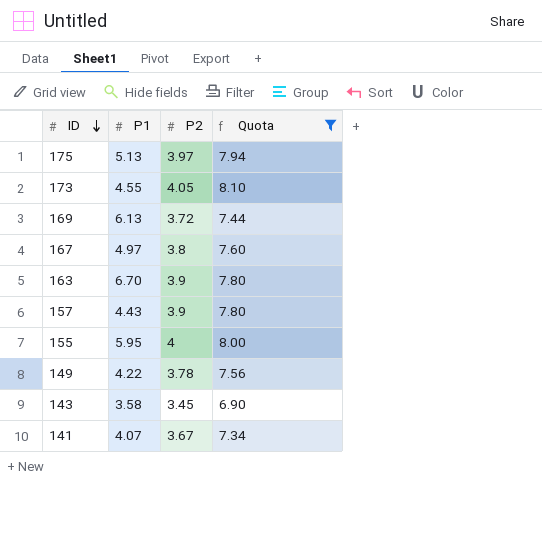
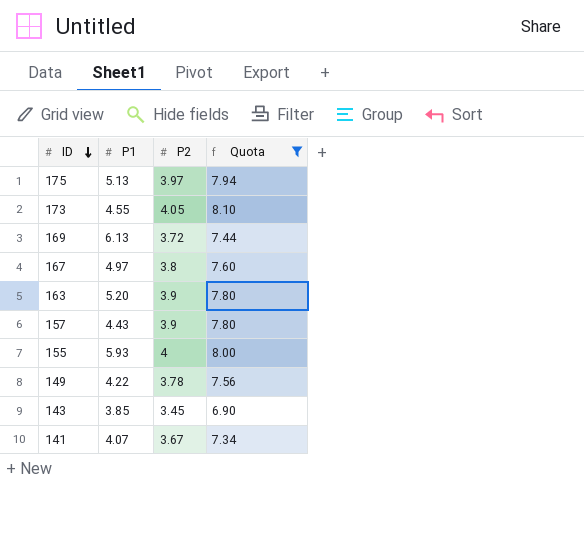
163 | P1: 6.70 -> 5.20
155 | P1: 5.95 -> 5.93
143 | P1: 3.58 -> 3.85

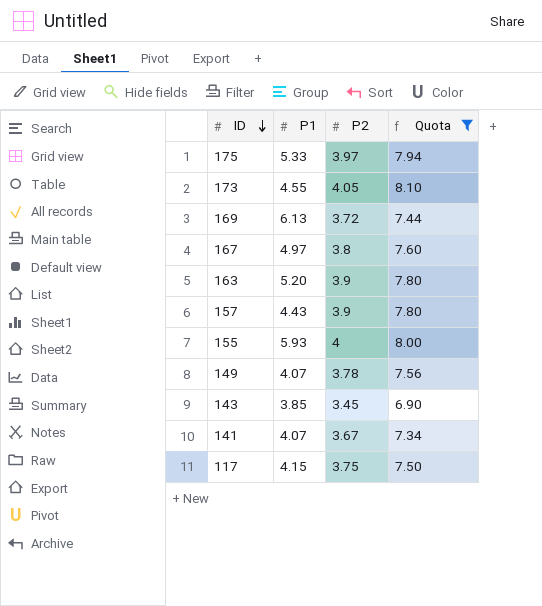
175 | P1: 5.13 -> 5.33
149 | P1: 4.22 -> 4.07
row 117: none -> 4.15 | 3.75 | 7.50

